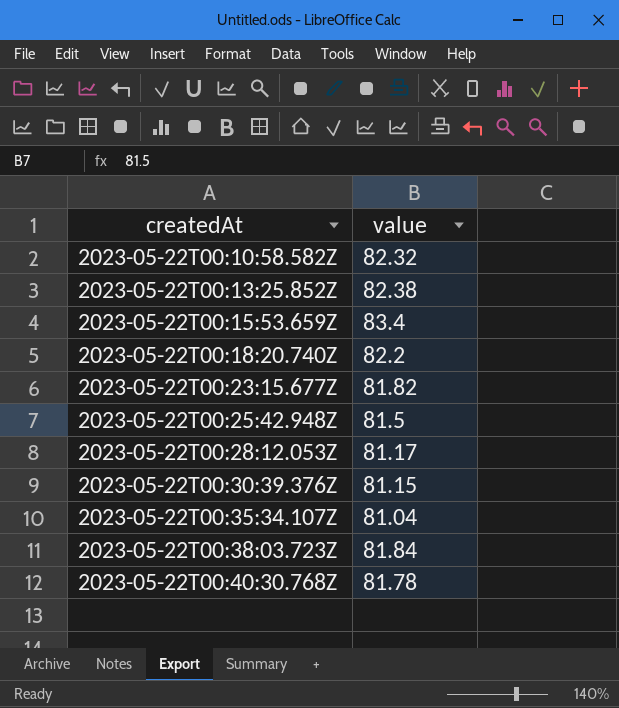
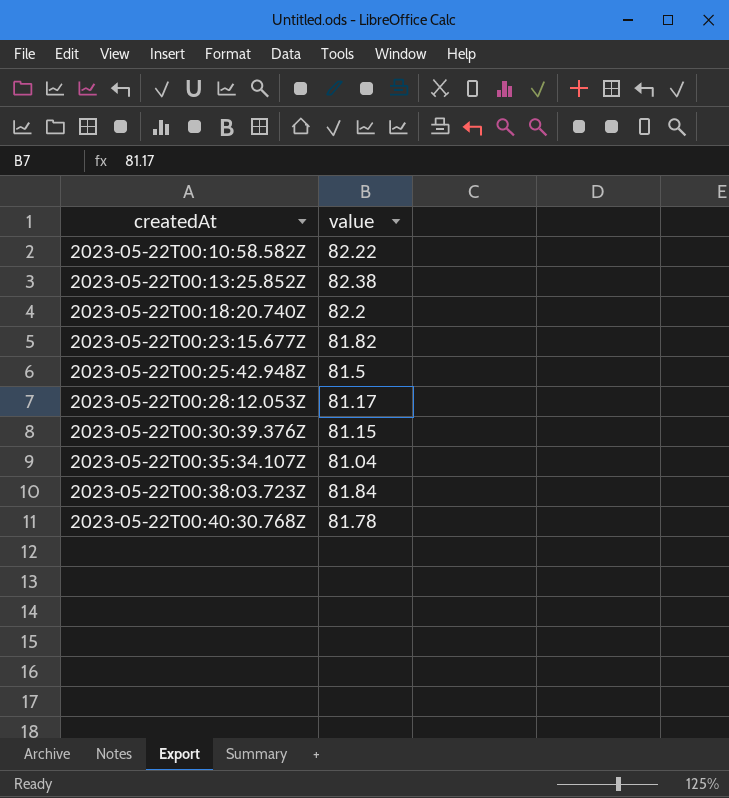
row 2023-05-22T00:15:53.659Z: 83.4 -> none
2023-05-22T00:10:58.582Z | value: 82.32 -> 82.22

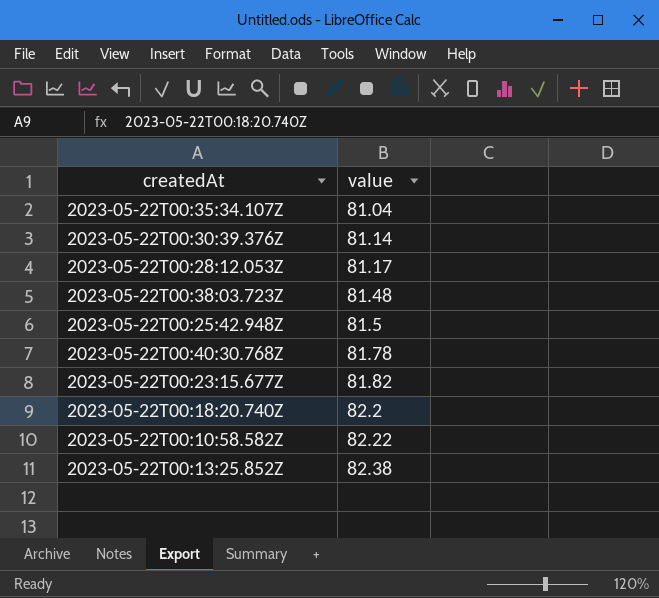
row order: createdAt ascending -> value ascending
2023-05-22T00:30:39.376Z | value: 81.15 -> 81.14
2023-05-22T00:38:03.723Z | value: 81.84 -> 81.48

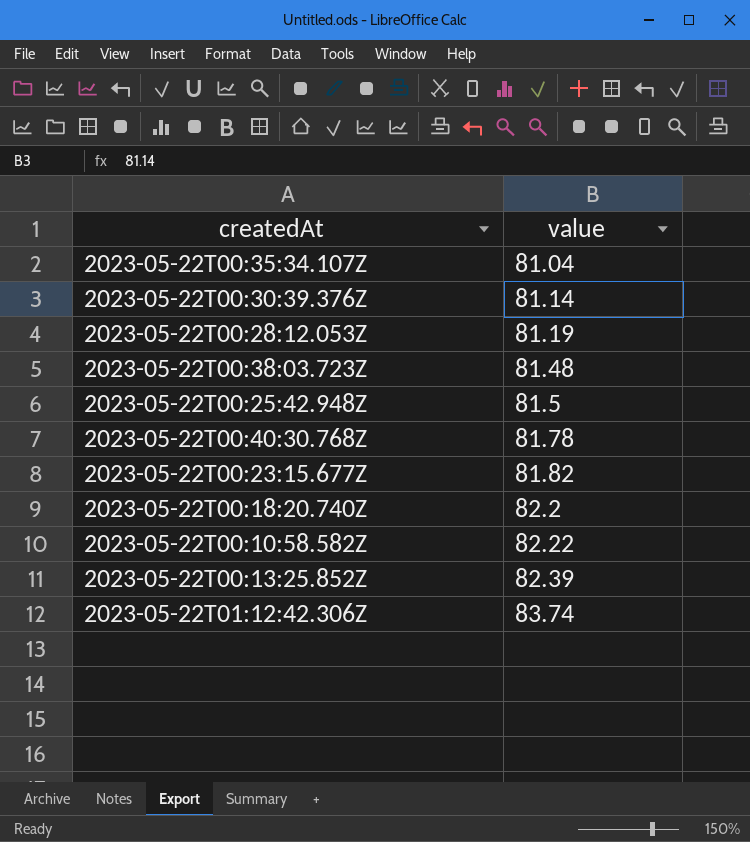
2023-05-22T00:28:12.053Z | value: 81.17 -> 81.19
2023-05-22T00:13:25.852Z | value: 82.38 -> 82.39
row 2023-05-22T01:12:42.306Z: none -> 83.74

